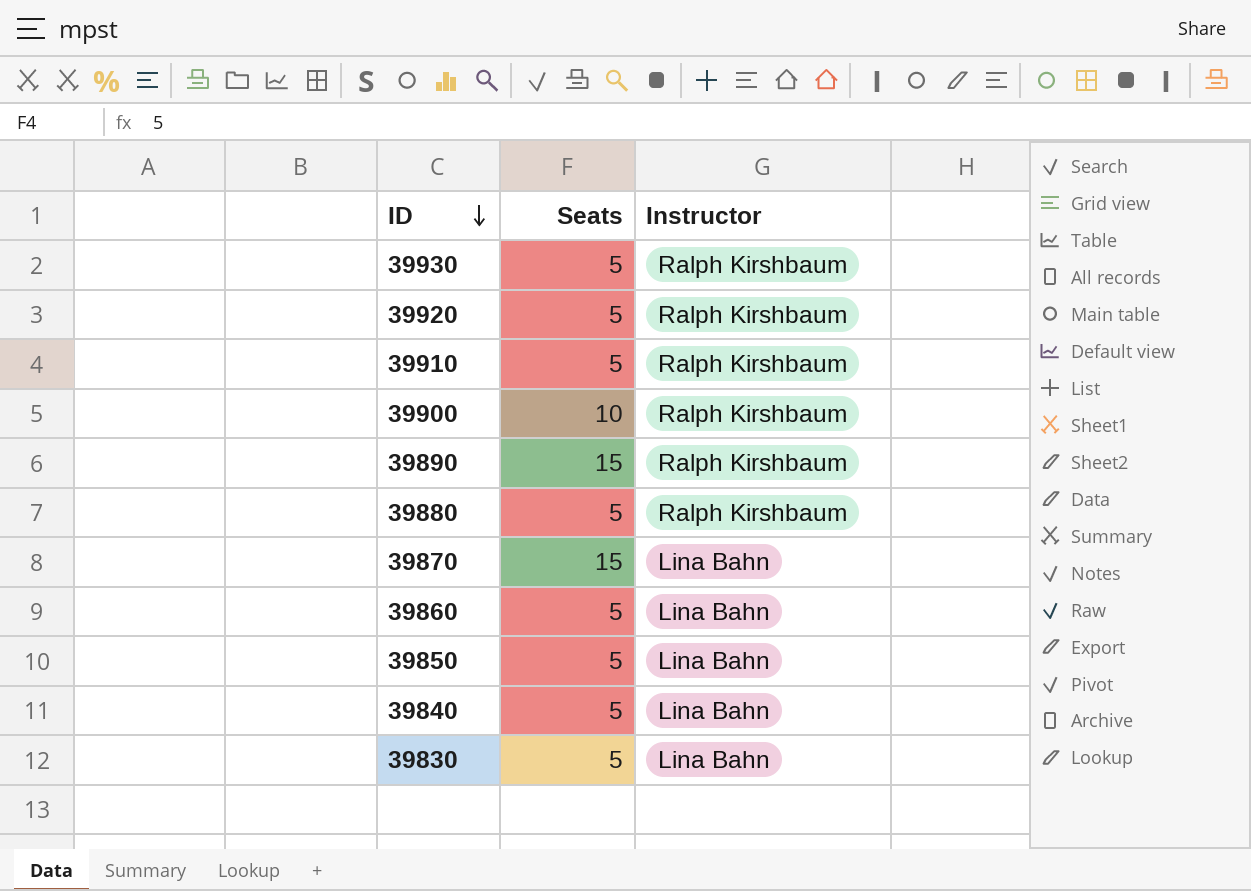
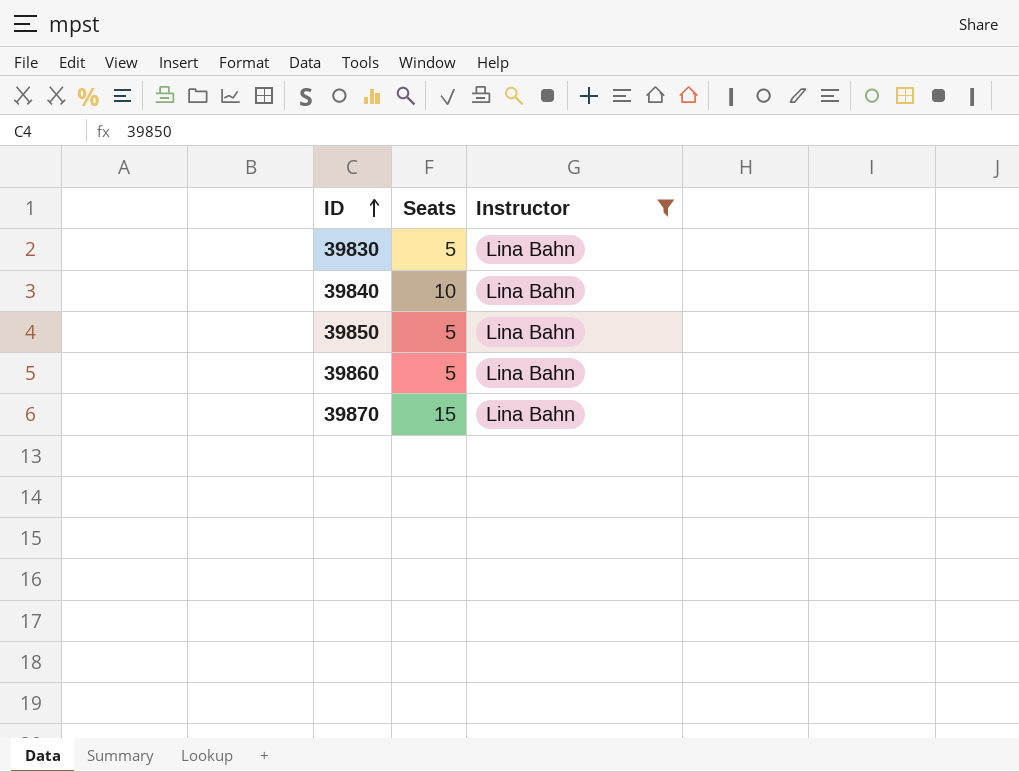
filter: none -> Instructor = Lina Bahn
row order: ID descending -> ID ascending
39840 | Seats: 5 -> 10

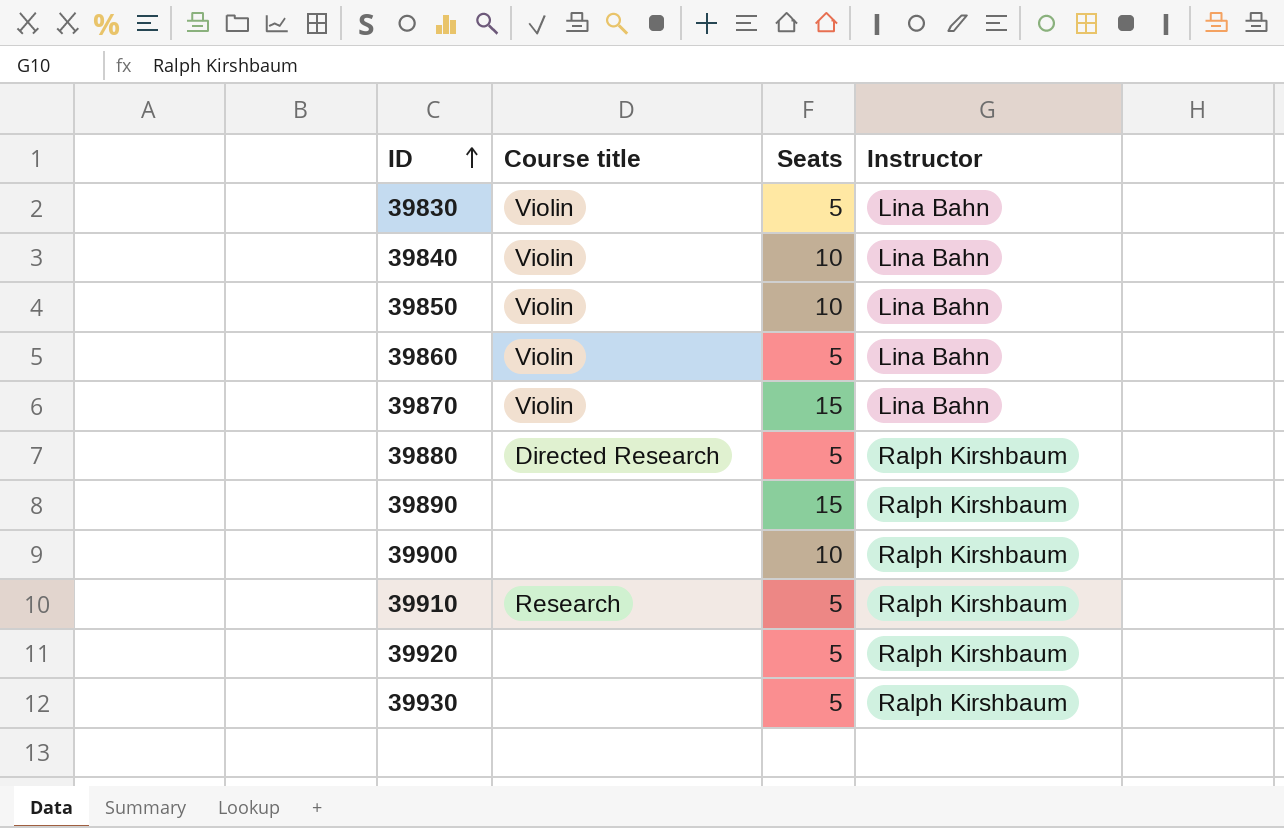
filter: Instructor = Lina Bahn -> none
column Course title | position: none -> 2
39850 | Seats: 5 -> 10

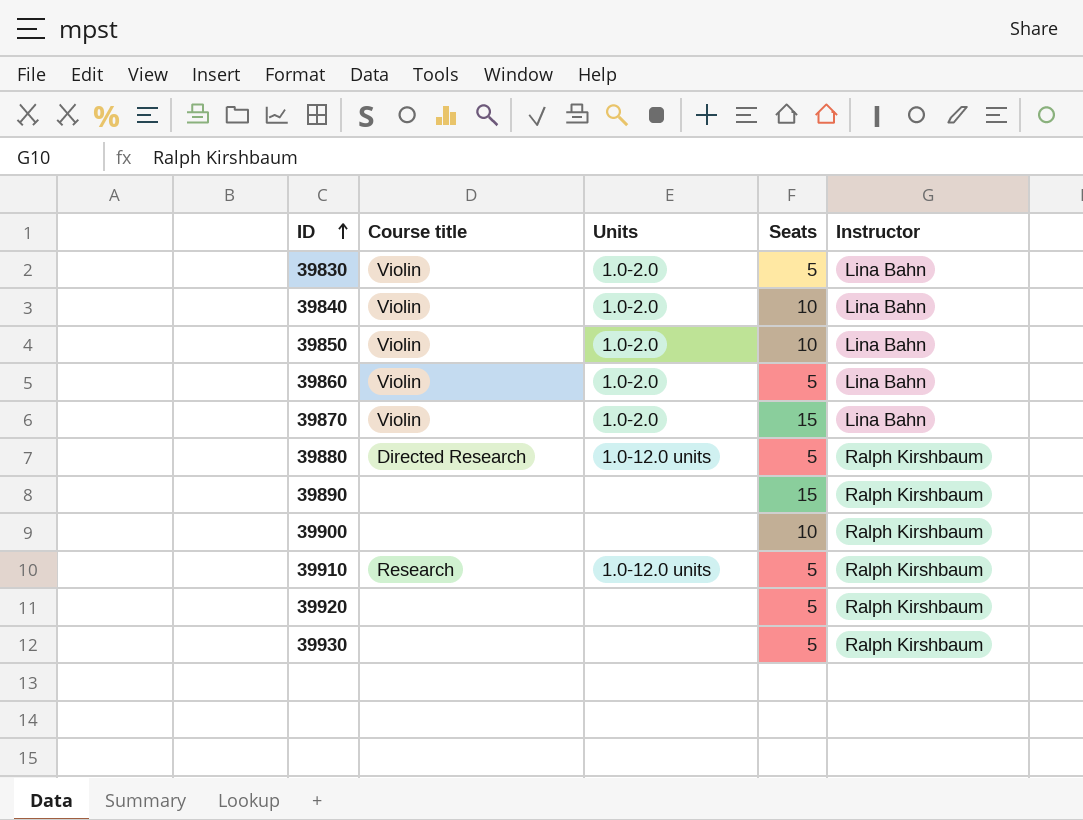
column Units | position: none -> 3

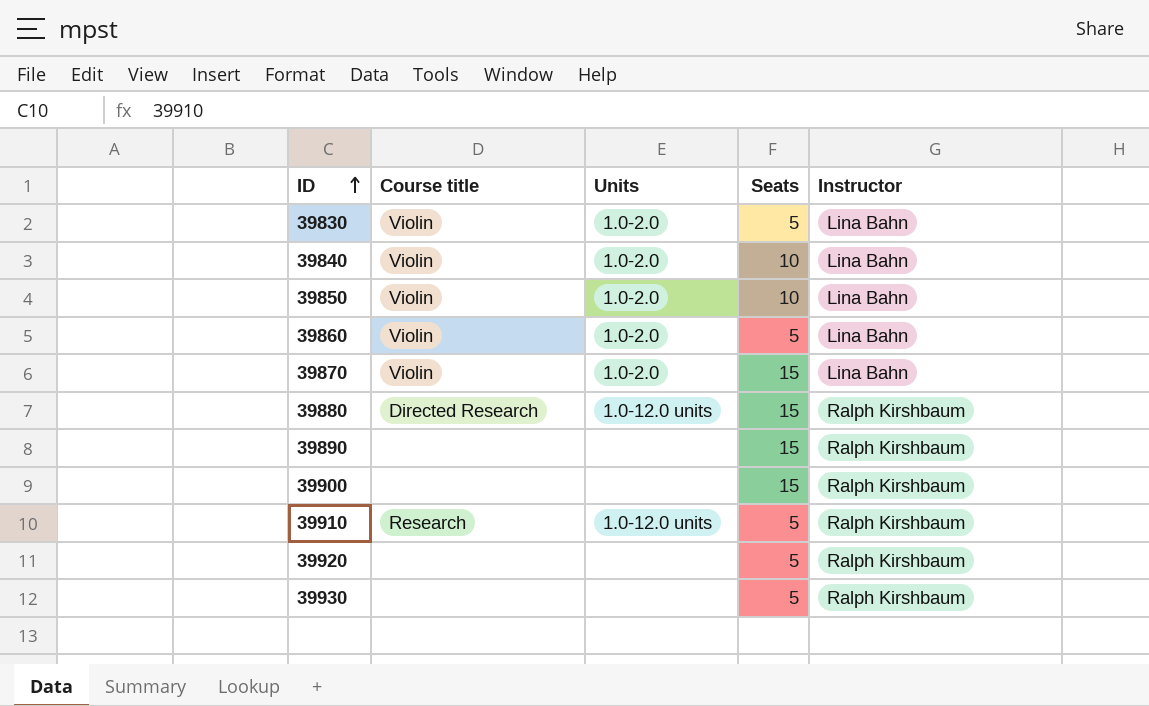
39880 | Seats: 5 -> 15
39900 | Seats: 10 -> 15

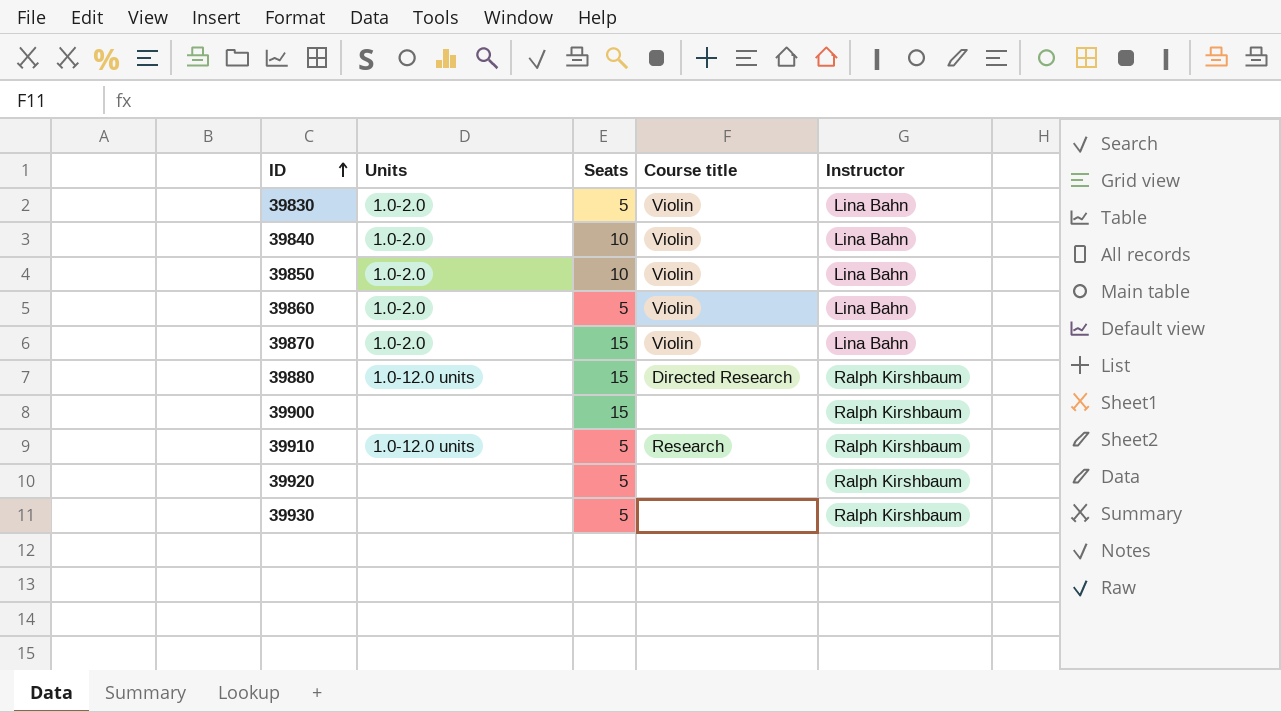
column Course title | position: 2 -> 4
row 39890: none | none | 15 | Ralph Kirshbaum -> none

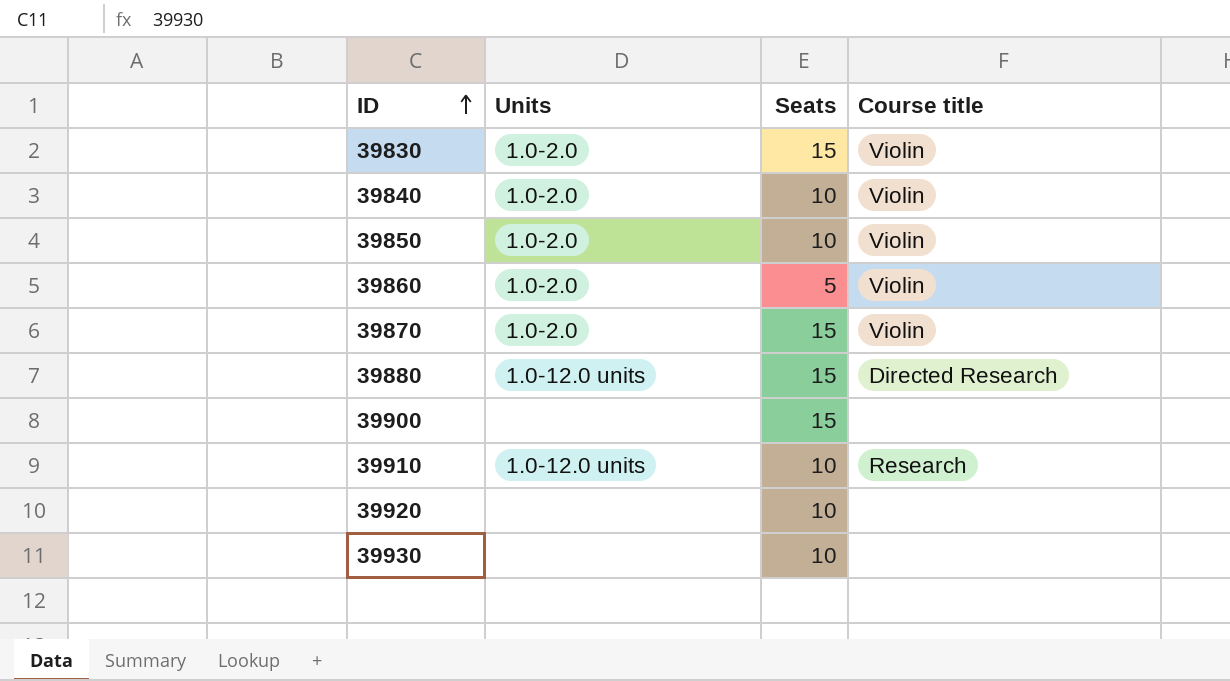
column Instructor | position: 5 -> none
39830 | Seats: 5 -> 15
39910 | Seats: 5 -> 10
39920 | Seats: 5 -> 10
39930 | Seats: 5 -> 10

